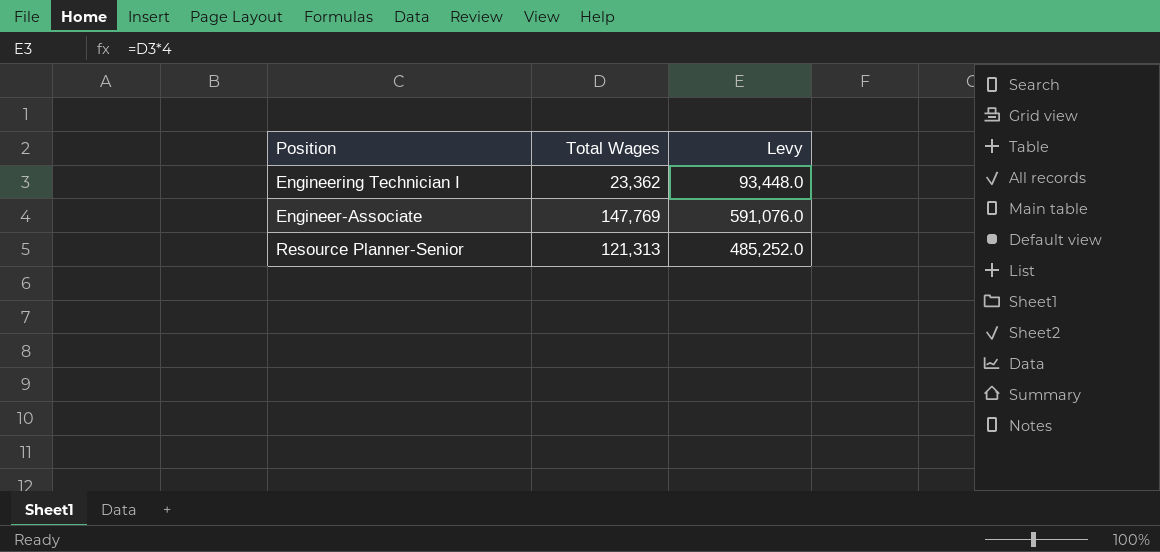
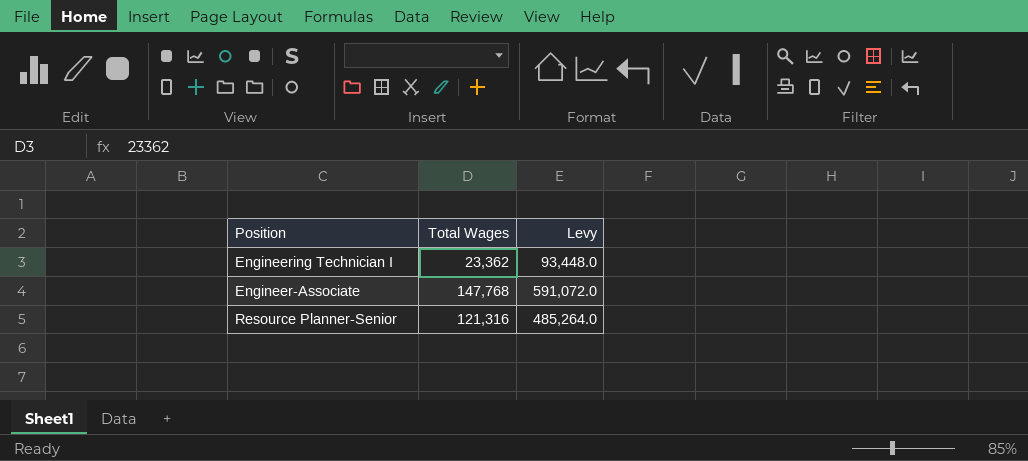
Engineer-Associate | Total Wages: 147,769 -> 147,768
Engineer-Associate | Levy: 591,076.0 -> 591,072.0
Resource Planner-Senior | Total Wages: 121,313 -> 121,316
Resource Planner-Senior | Levy: 485,252.0 -> 485,264.0

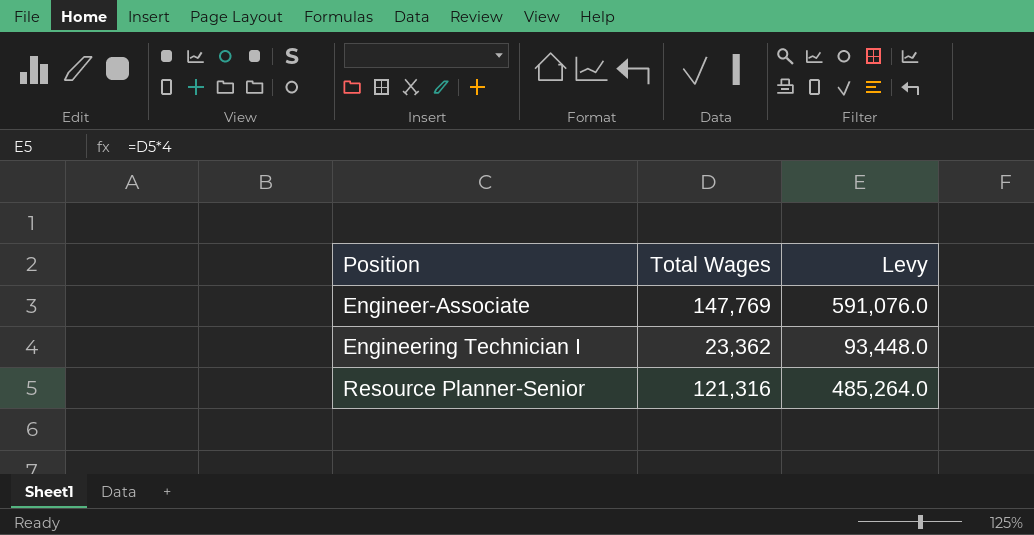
row order: none -> Position ascending
Engineer-Associate | Total Wages: 147,768 -> 147,769
Engineer-Associate | Levy: 591,072.0 -> 591,076.0

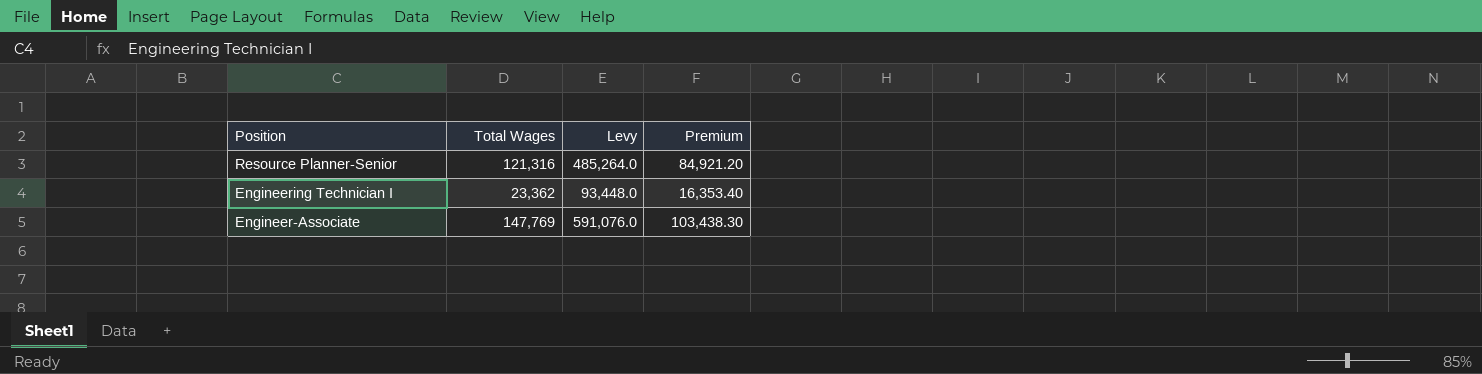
row order: Position ascending -> Position descending
column Premium | formula: none -> [Total Wages] * 0.7

